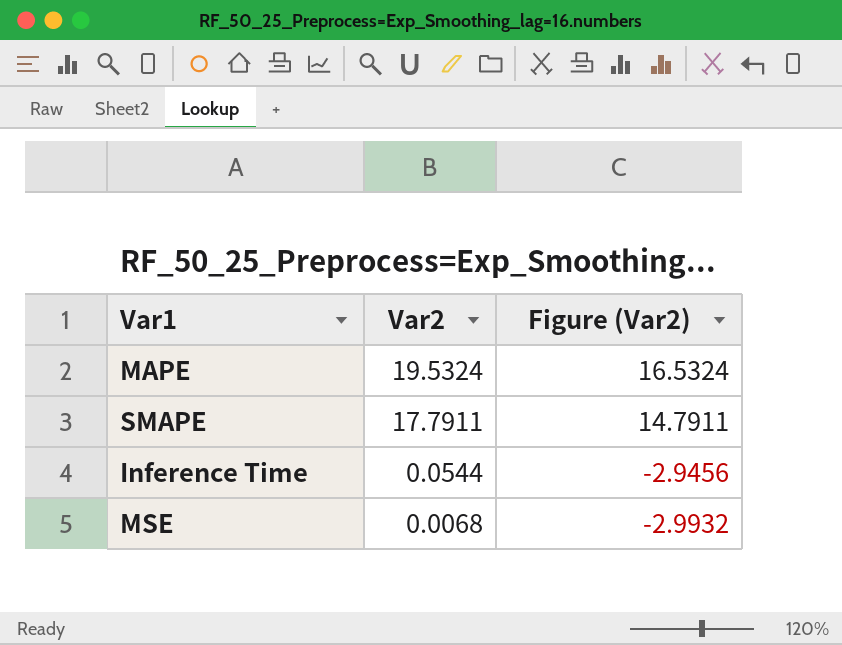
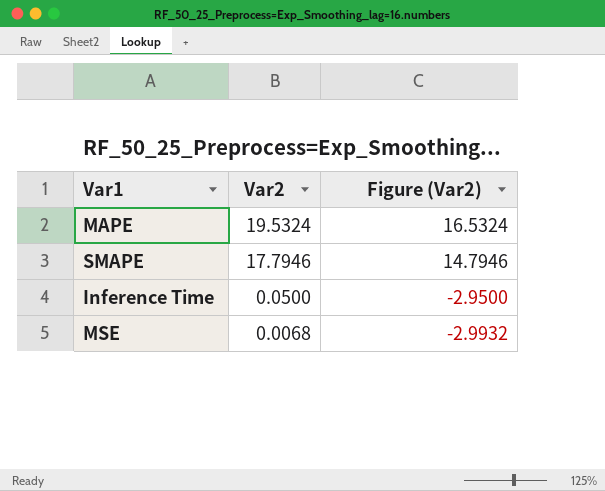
SMAPE | Var2: 17.7911 -> 17.7946
SMAPE | Figure (Var2): 14.7911 -> 14.7946
Inference Time | Var2: 0.0544 -> 0.0500
Inference Time | Figure (Var2): -2.9456 -> -2.9500

